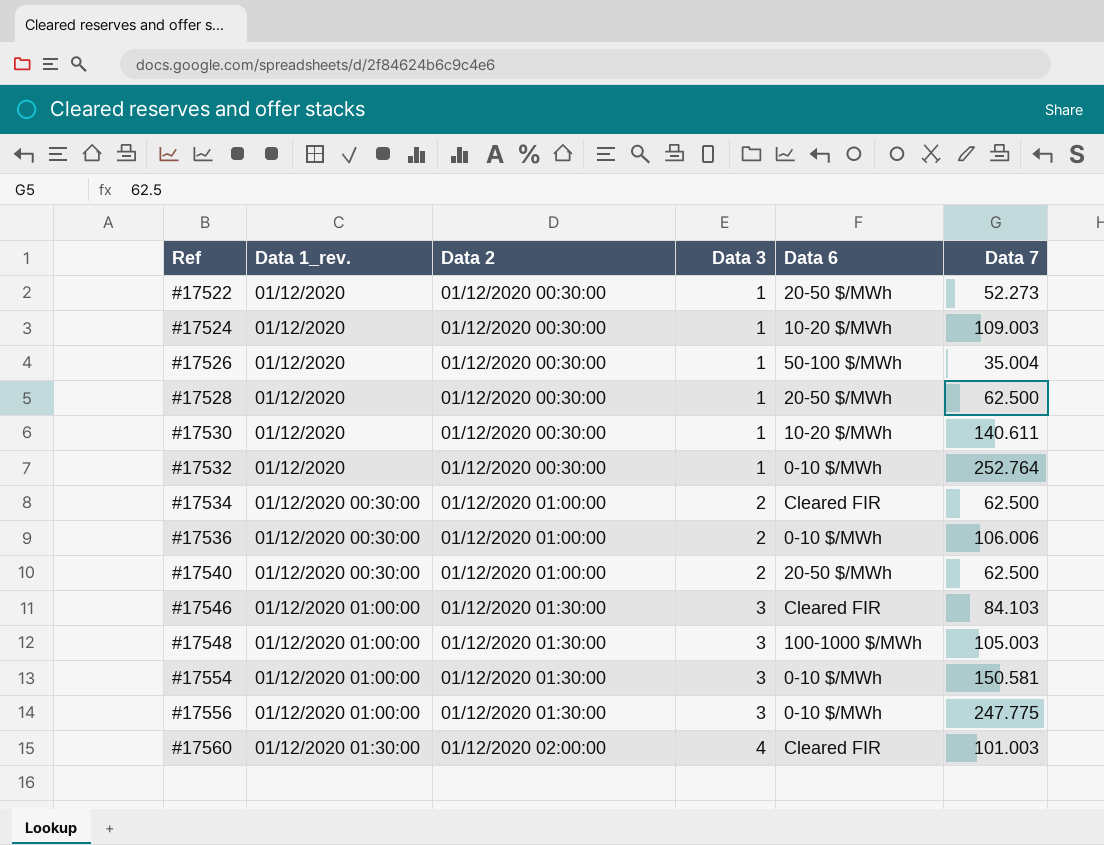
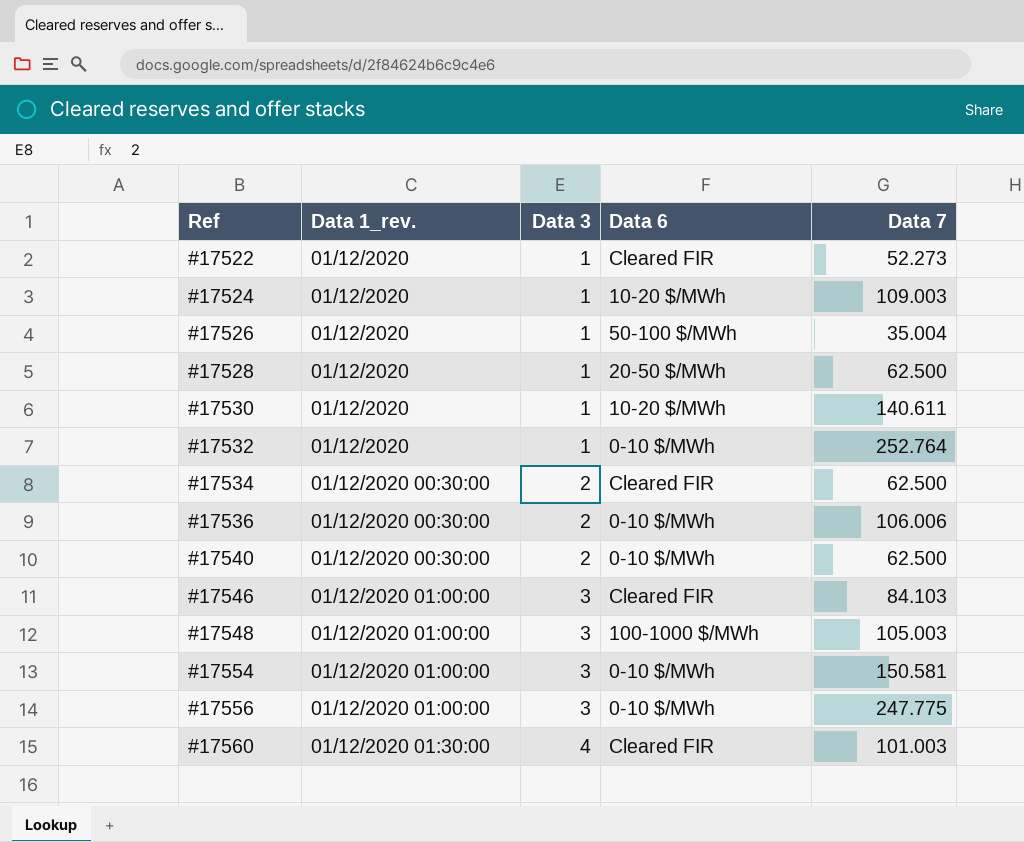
column Data 2 | position: 3 -> none
#17522 | Data 6: 20-50 $/MWh -> Cleared FIR
#17540 | Data 6: 20-50 $/MWh -> 0-10 $/MWh

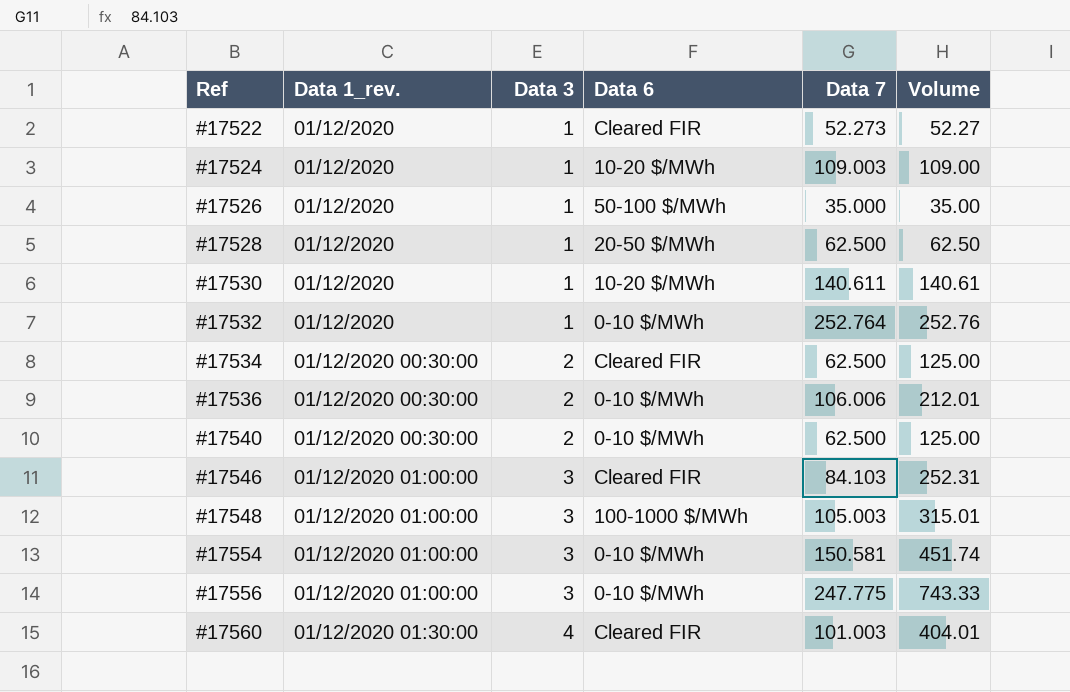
column Volume | formula: none -> [Data 3] * [Data 7]
#17526 | Data 7: 35.004 -> 35.000

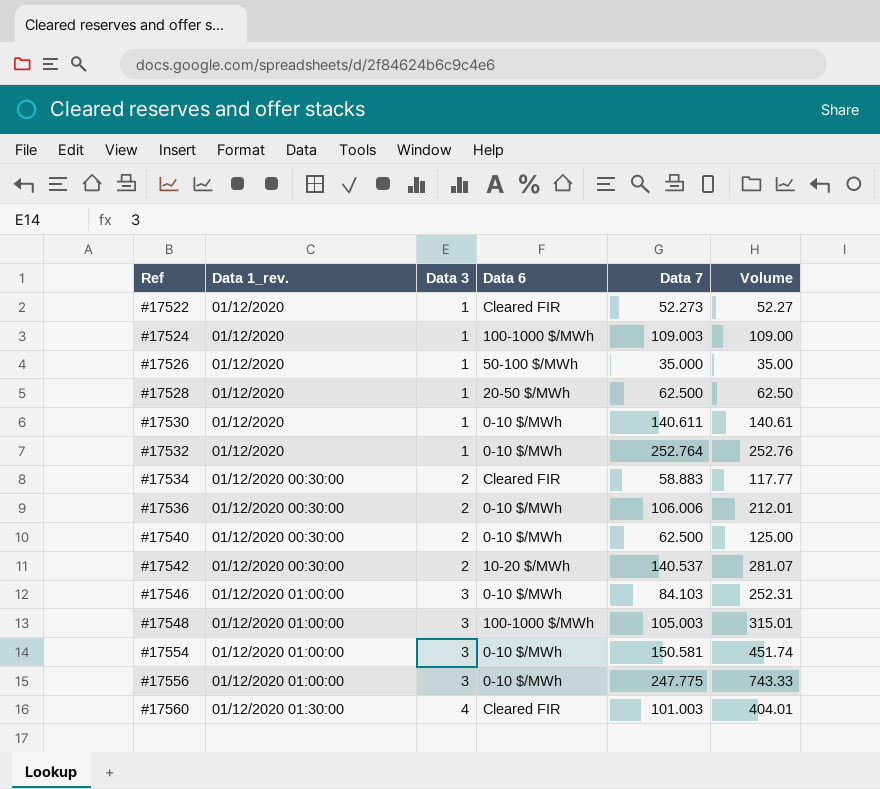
#17524 | Data 6: 10-20 $/MWh -> 100-1000 $/MWh
#17530 | Data 6: 10-20 $/MWh -> 0-10 $/MWh
#17534 | Data 7: 62.500 -> 58.883
#17534 | Volume: 125.00 -> 117.77
row #17542: none -> 01/12/2020 00:30:00 | 2 | 10-20 $/MWh | 140.537 | 281.07
#17546 | Data 6: Cleared FIR -> 0-10 $/MWh

